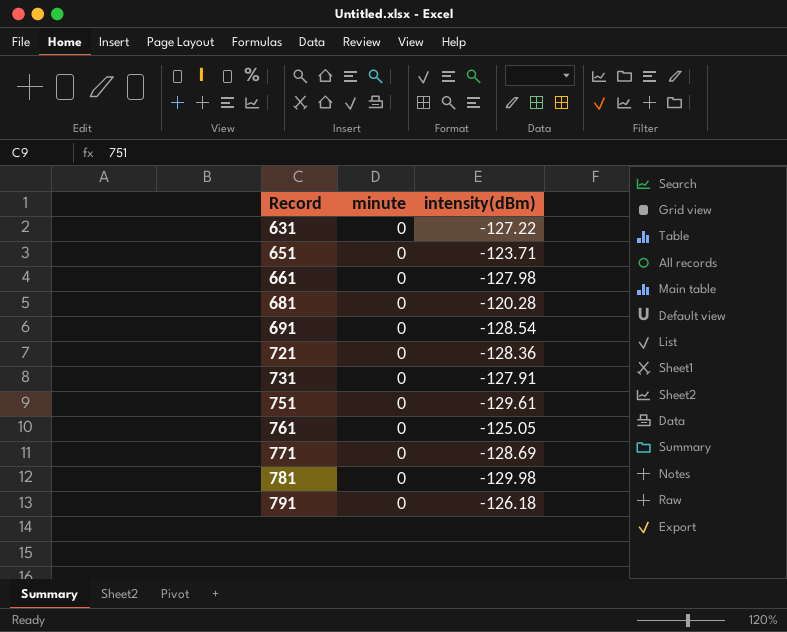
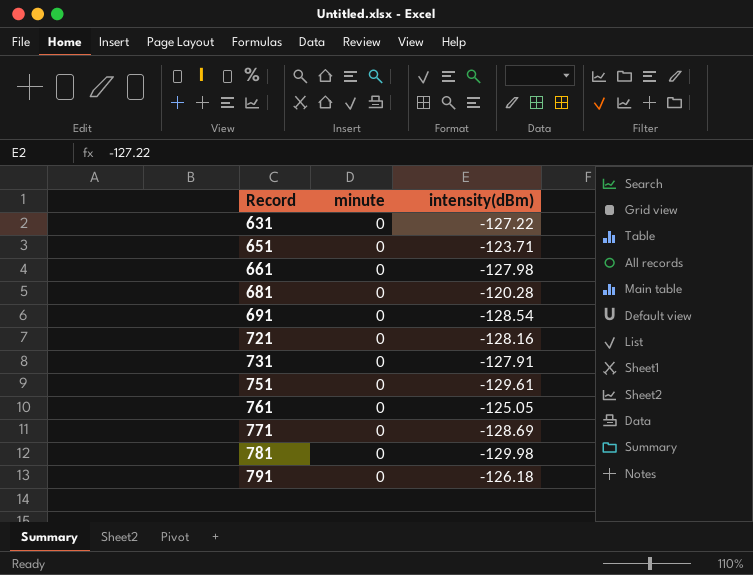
721 | intensity(dBm): -128.36 -> -128.16

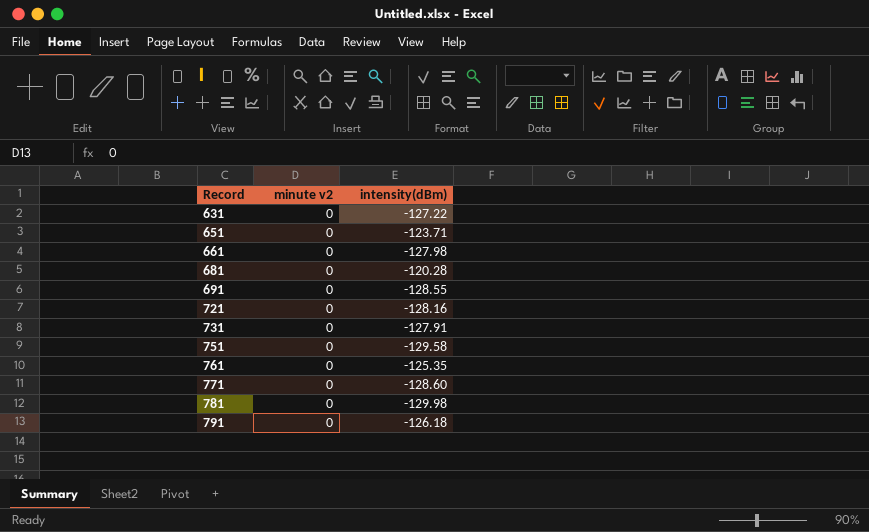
column name: minute -> minute v2
691 | intensity(dBm): -128.54 -> -128.55
751 | intensity(dBm): -129.61 -> -129.58
761 | intensity(dBm): -125.05 -> -125.35
771 | intensity(dBm): -128.69 -> -128.60

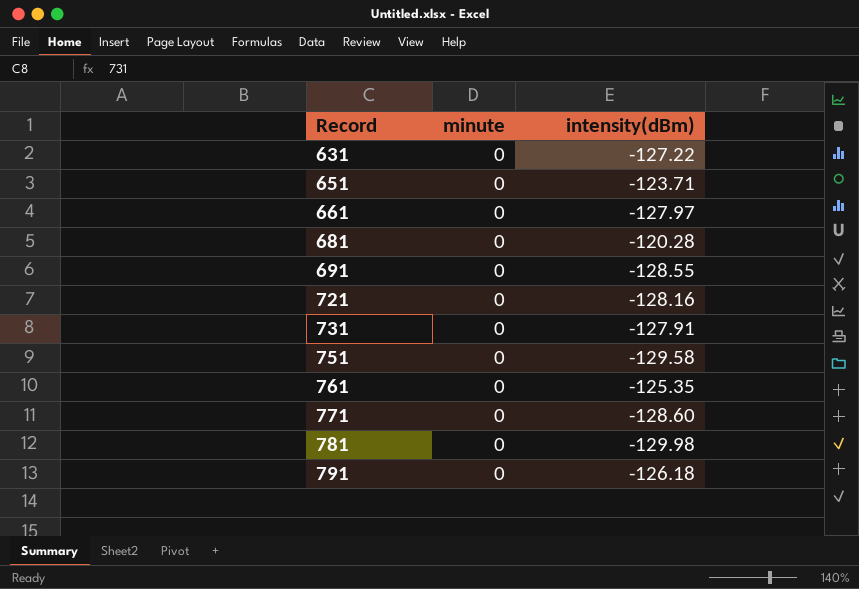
column name: minute v2 -> minute
661 | intensity(dBm): -127.98 -> -127.97

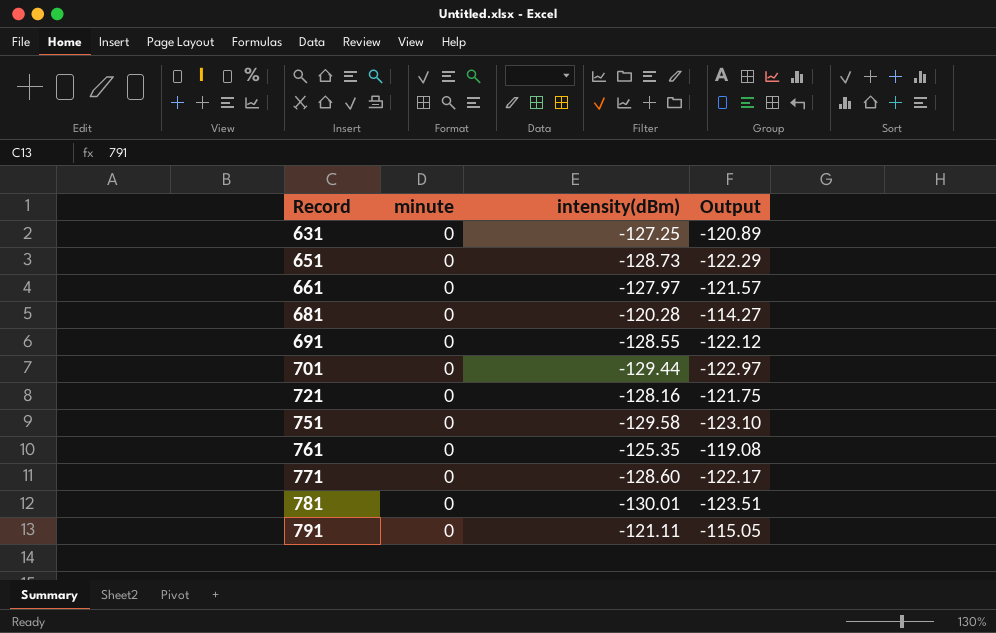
column Output | formula: none -> [intensity(dBm)] * 0.95
row 731: 0 | -127.91 -> none
631 | intensity(dBm): -127.22 -> -127.25
651 | intensity(dBm): -123.71 -> -128.73
row 701: none -> 0 | -129.44 | -122.97
781 | intensity(dBm): -129.98 -> -130.01
791 | intensity(dBm): -126.18 -> -121.11

